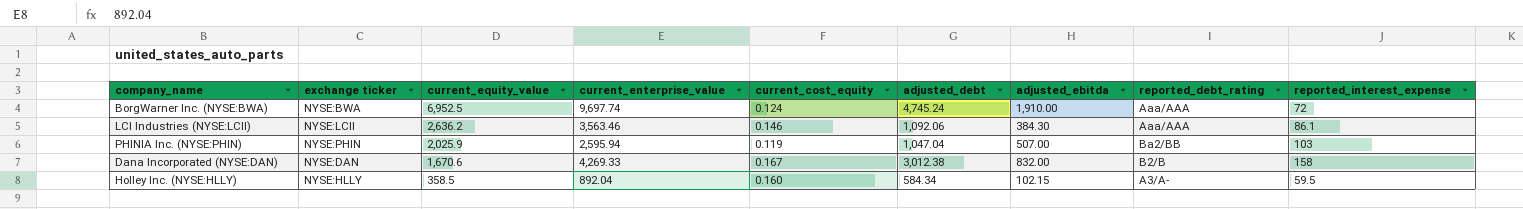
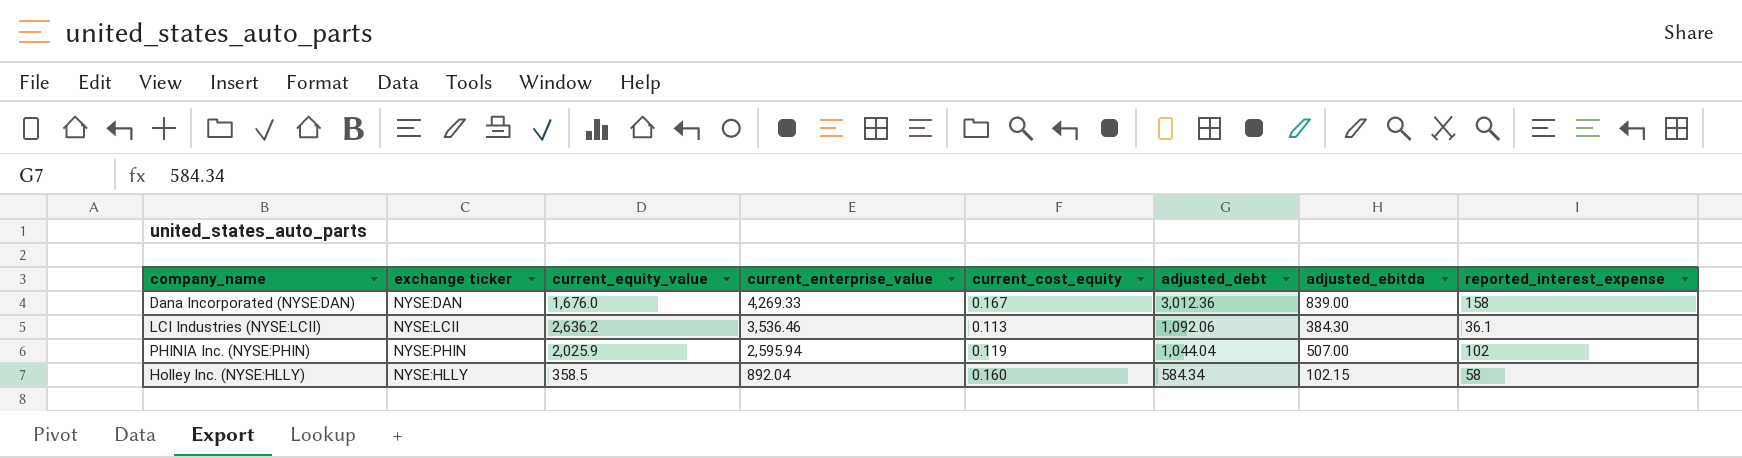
row order: current_equity_value descending -> current_enterprise_value descending
column reported_debt_rating | position: 8 -> none
row BorgWarner Inc. (NYSE:BWA): NYSE:BWA | 6,952.5 | 9,697.74 | 0.124 | 4,745.24 | 1,910.00 | Aaa/AAA | 72 -> none
Dana Incorporated (NYSE:DAN) | current_equity_value: 1,670.6 -> 1,676.0
Dana Incorporated (NYSE:DAN) | adjusted_debt: 3,012.38 -> 3,012.36
Dana Incorporated (NYSE:DAN) | adjusted_ebitda: 832.00 -> 839.00
LCI Industries (NYSE:LCII) | current_enterprise_value: 3,563.46 -> 3,536.46
LCI Industries (NYSE:LCII) | current_cost_equity: 0.146 -> 0.113
LCI Industries (NYSE:LCII) | reported_interest_expense: 86.1 -> 36.1
PHINIA Inc. (NYSE:PHIN) | adjusted_debt: 1,047.04 -> 1,044.04
PHINIA Inc. (NYSE:PHIN) | reported_interest_expense: 103 -> 102
Holley Inc. (NYSE:HLLY) | reported_interest_expense: 59.5 -> 58

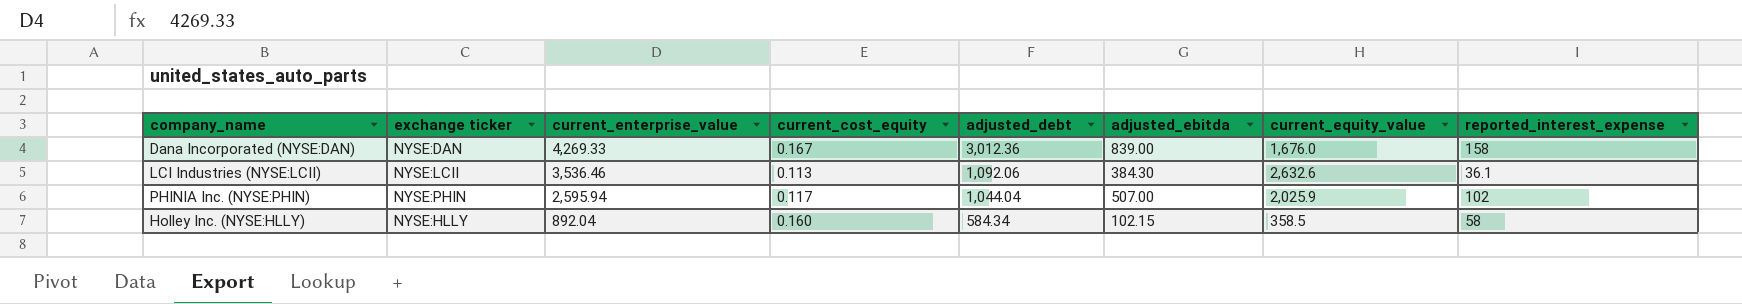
column current_equity_value | position: 3 -> 7
LCI Industries (NYSE:LCII) | current_equity_value: 2,636.2 -> 2,632.6
PHINIA Inc. (NYSE:PHIN) | current_cost_equity: 0.119 -> 0.117

